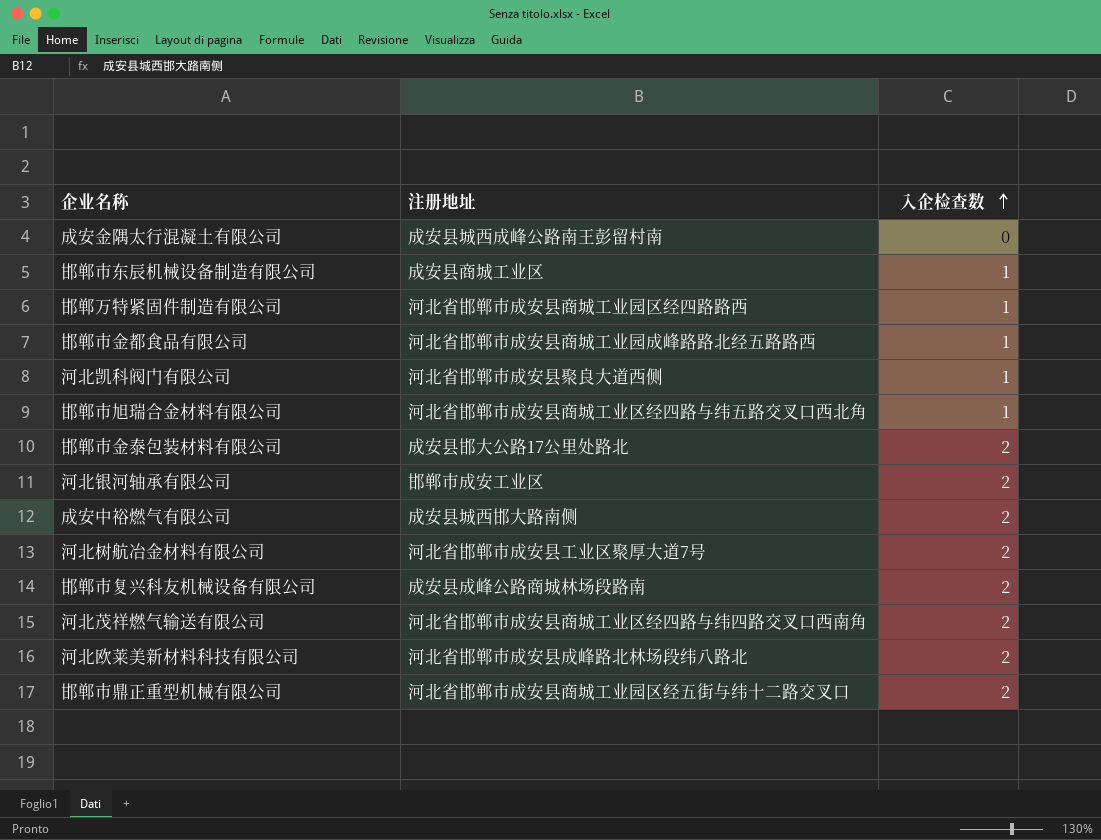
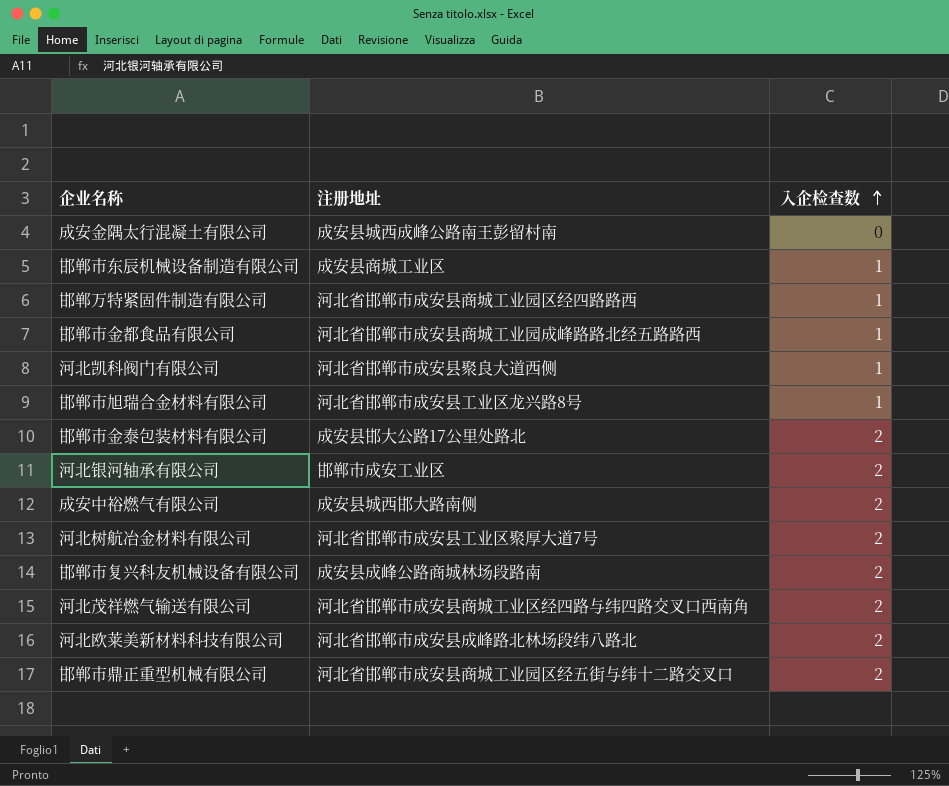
邯郸市旭瑞合金材料有限公司 | 注册地址: 河北省邯郸市成安县商城工业区经四路与纬五路交叉口西北角 -> 河北省邯郸市成安县工业区龙兴路8号

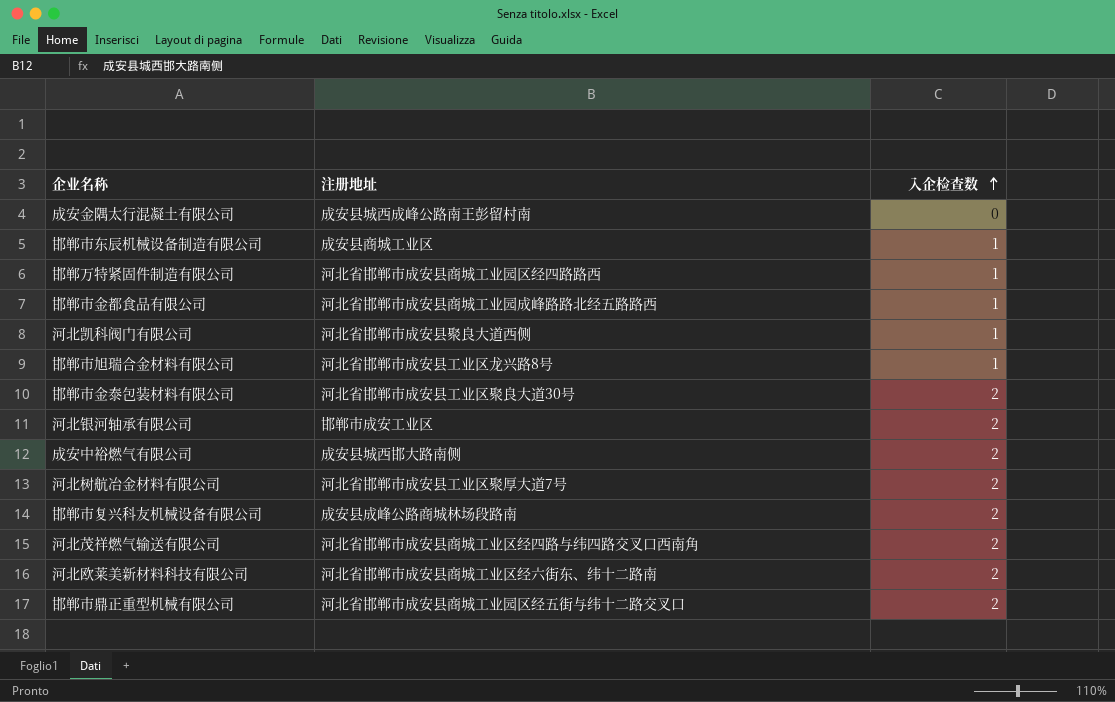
邯郸市金泰包装材料有限公司 | 注册地址: 成安县邯大公路17公里处路北 -> 河北省邯郸市成安县工业区聚良大道30号
河北欧莱美新材料科技有限公司 | 注册地址: 河北省邯郸市成安县成峰路北林场段纬八路北 -> 河北省邯郸市成安县商城工业区经六街东、纬十二路南

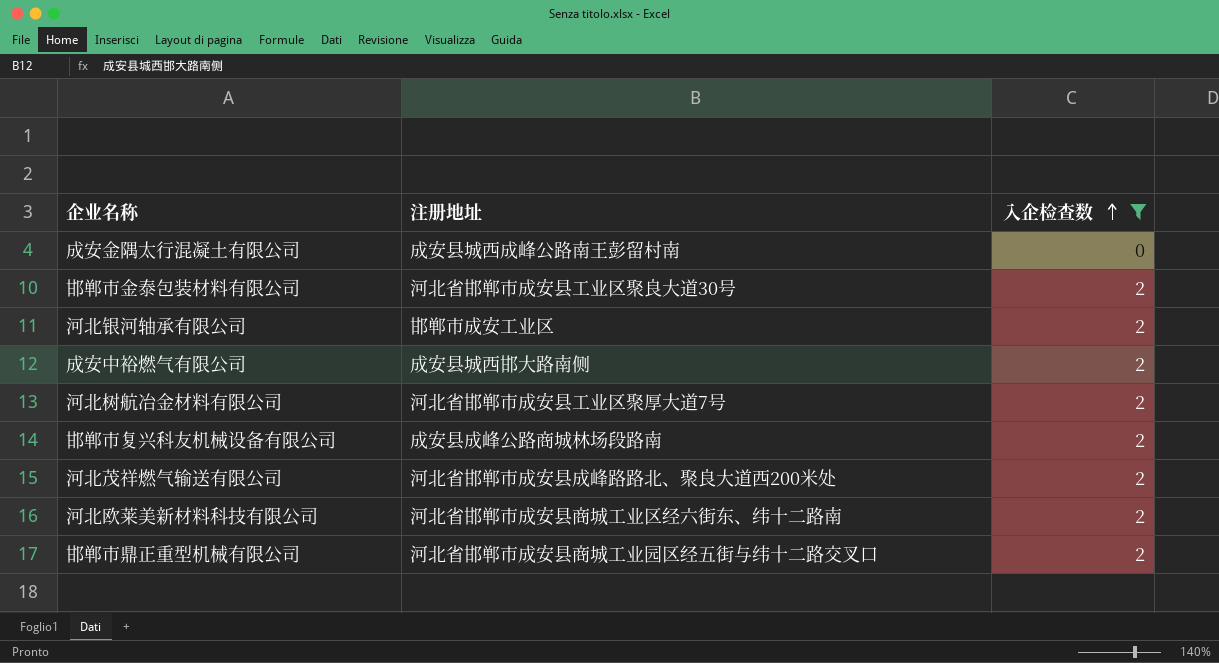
filter: none -> 入企检查数 != 1
河北茂祥燃气输送有限公司 | 注册地址: 河北省邯郸市成安县商城工业区经四路与纬四路交叉口西南角 -> 河北省邯郸市成安县成峰路路北、聚良大道西200米处

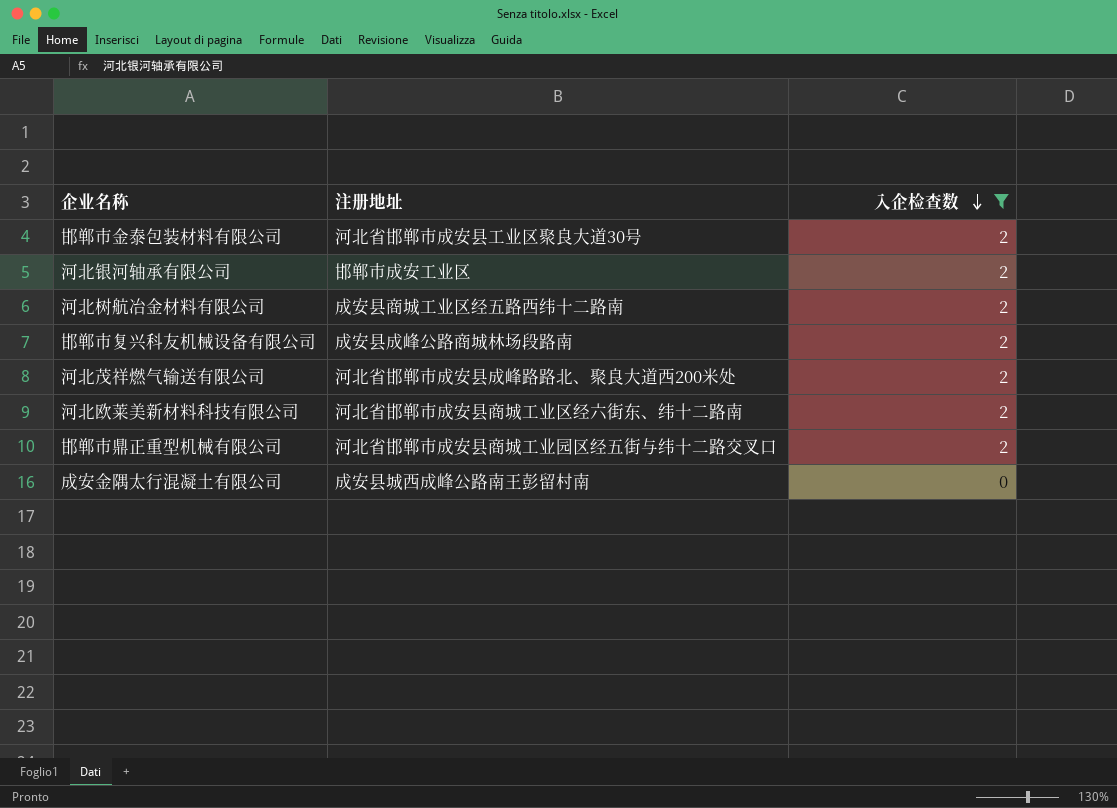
row order: 入企检查数 ascending -> 入企检查数 descending
row 成安中裕燃气有限公司: 成安县城西邯大路南侧 | 2 -> none
河北树航冶金材料有限公司 | 注册地址: 河北省邯郸市成安县工业区聚厚大道7号 -> 成安县商城工业区经五路西纬十二路南

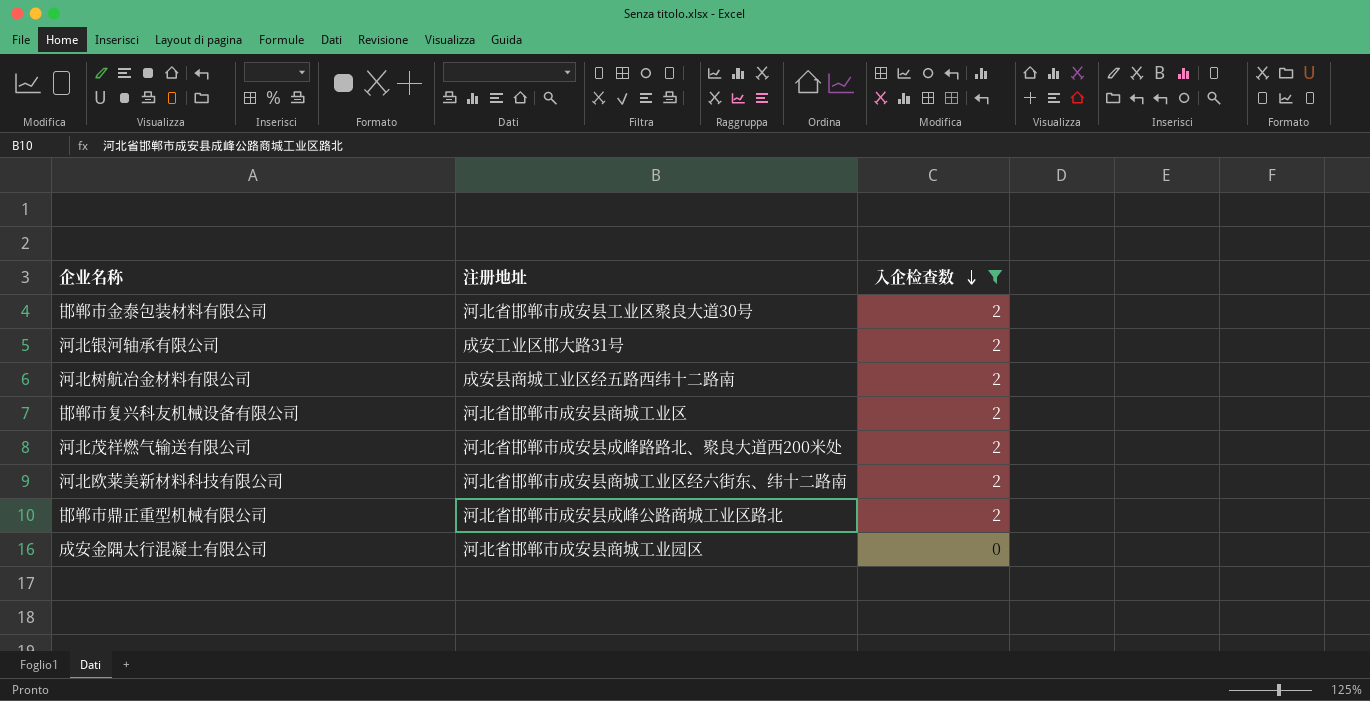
河北银河轴承有限公司 | 注册地址: 邯郸市成安工业区 -> 成安工业区邯大路31号
邯郸市复兴科友机械设备有限公司 | 注册地址: 成安县成峰公路商城林场段路南 -> 河北省邯郸市成安县商城工业区
邯郸市鼎正重型机械有限公司 | 注册地址: 河北省邯郸市成安县商城工业园区经五街与纬十二路交叉口 -> 河北省邯郸市成安县成峰公路商城工业区路北
成安金隅太行混凝土有限公司 | 注册地址: 成安县城西成峰公路南王彭留村南 -> 河北省邯郸市成安县商城工业园区

